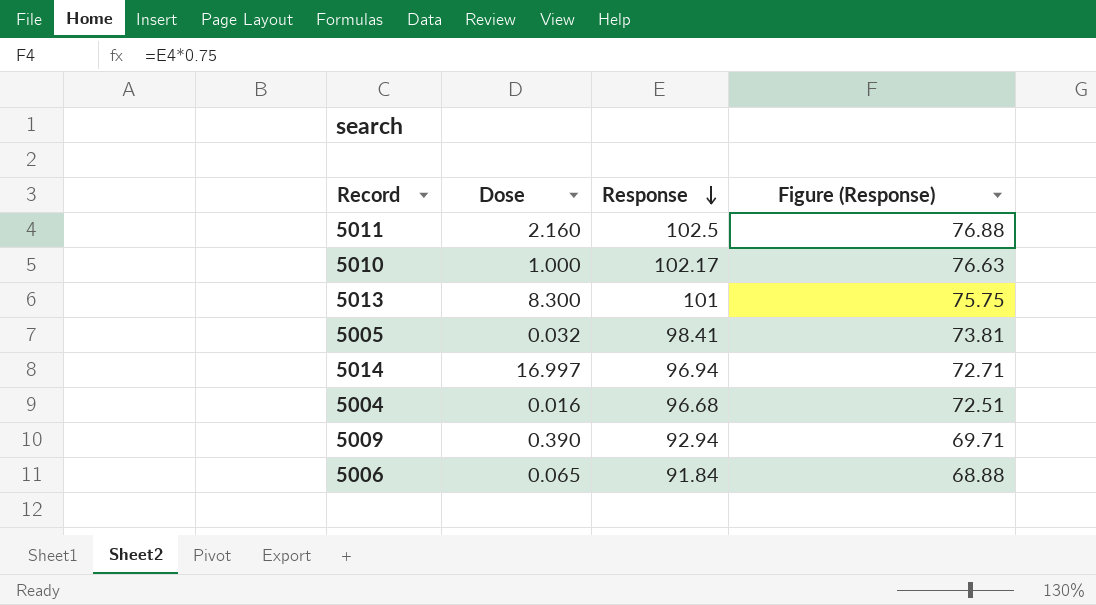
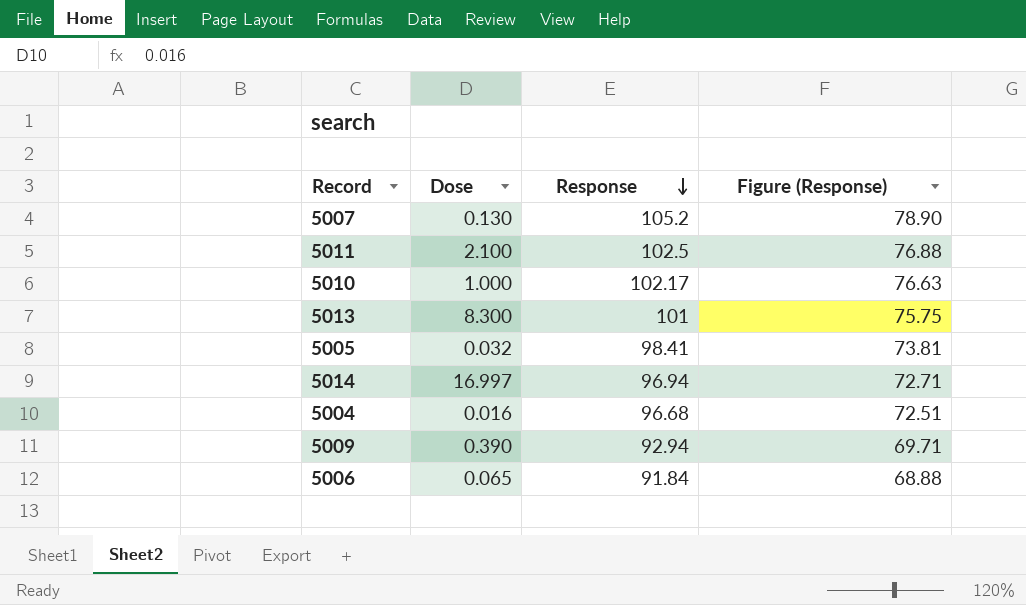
row 5007: none -> 0.130 | 105.2 | 78.90
5011 | Dose: 2.160 -> 2.100

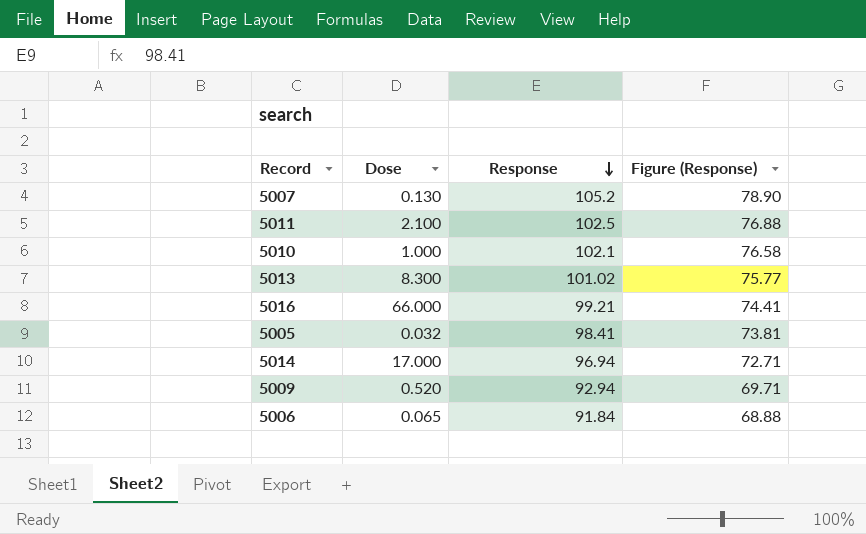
row 5004: 0.016 | 96.68 | 72.51 -> none
5010 | Response: 102.17 -> 102.1
5010 | Figure (Response): 76.63 -> 76.58
5013 | Response: 101 -> 101.02
5013 | Figure (Response): 75.75 -> 75.77
row 5016: none -> 66.000 | 99.21 | 74.41
5014 | Dose: 16.997 -> 17.000
5009 | Dose: 0.390 -> 0.520

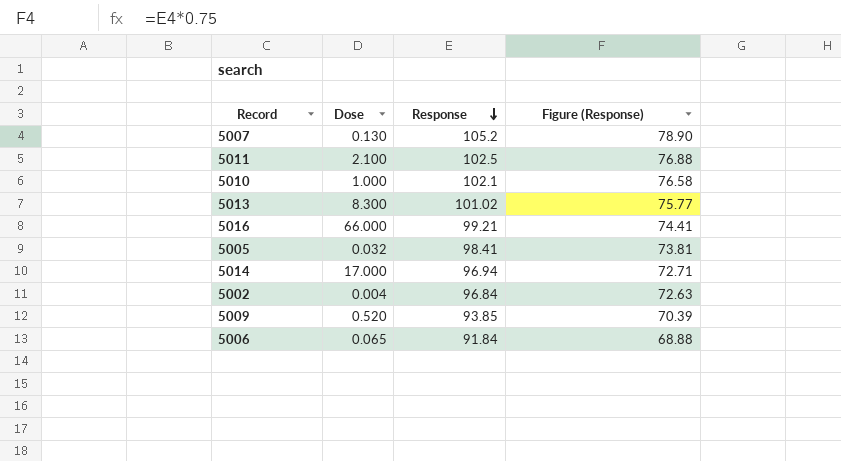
row 5002: none -> 0.004 | 96.84 | 72.63
5009 | Response: 92.94 -> 93.85
5009 | Figure (Response): 69.71 -> 70.39

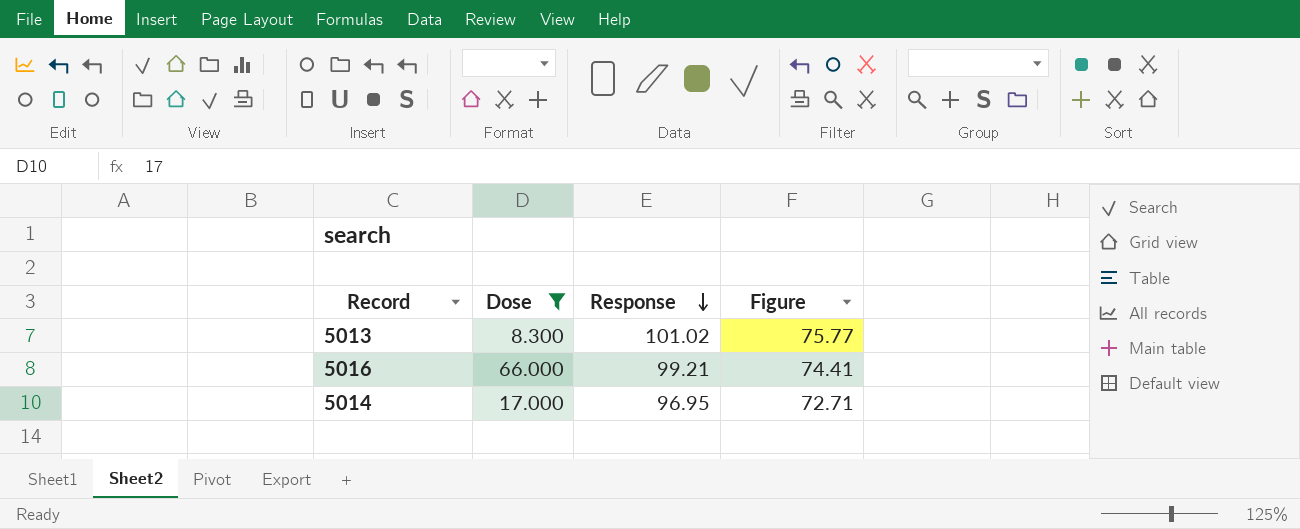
filter: none -> Dose >= 8.300
column name: Figure (Response) -> Figure
5014 | Response: 96.94 -> 96.95

